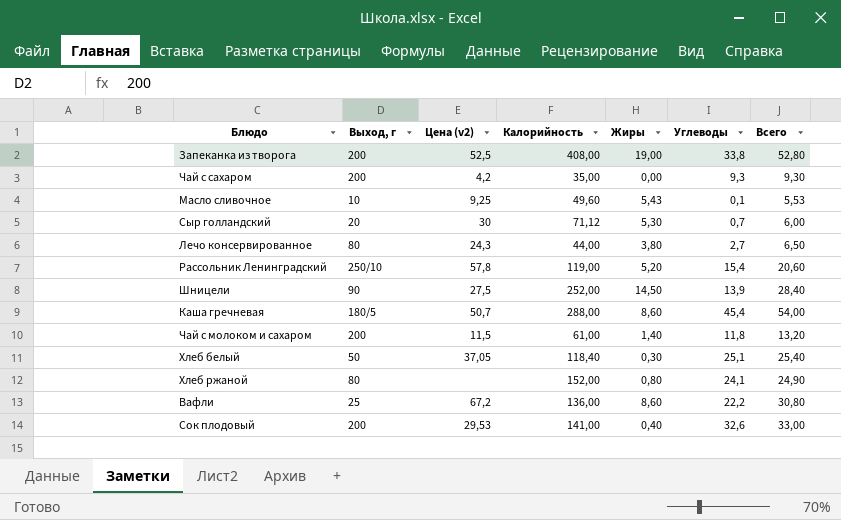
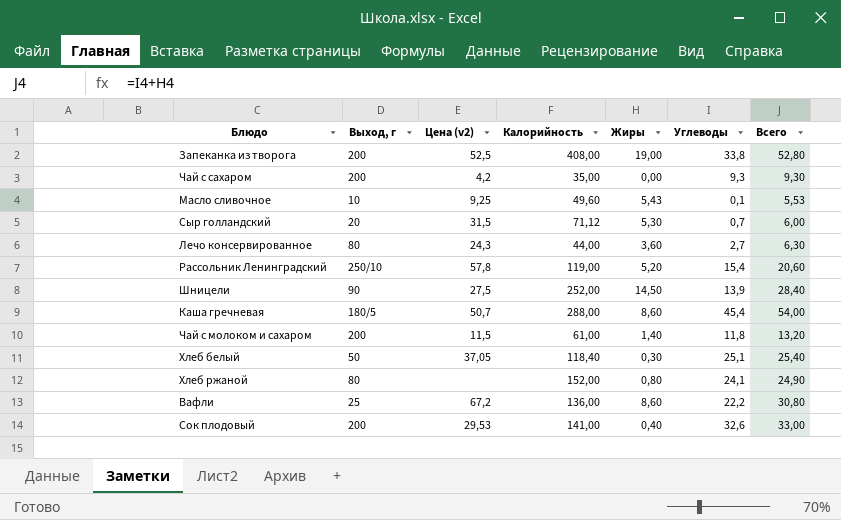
Сыр голландский | Цена (v2): 30 -> 31,5
Лечо консервированное | Жиры: 3,80 -> 3,60
Лечо консервированное | Всего: 6,50 -> 6,30

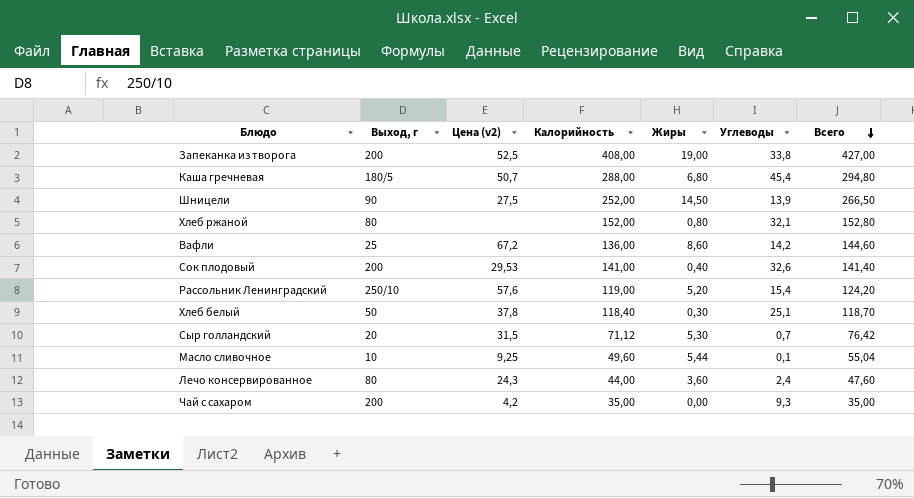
row order: none -> Всего descending
column Всего | formula: [Жиры] + [Углеводы] -> [Калорийность] + [Жиры]
row Чай с молоком и сахаром: 200 | 11,5 | 61,00 | 1,40 | 11,8 | 13,20 -> none
Каша гречневая | Жиры: 8,60 -> 6,80
Хлеб ржаной | Углеводы: 24,1 -> 32,1
Вафли | Углеводы: 22,2 -> 14,2
Рассольник Ленинградский | Цена (v2): 57,8 -> 57,6
Хлеб белый | Цена (v2): 37,05 -> 37,8
Масло сливочное | Жиры: 5,43 -> 5,44
Лечо консервированное | Углеводы: 2,7 -> 2,4

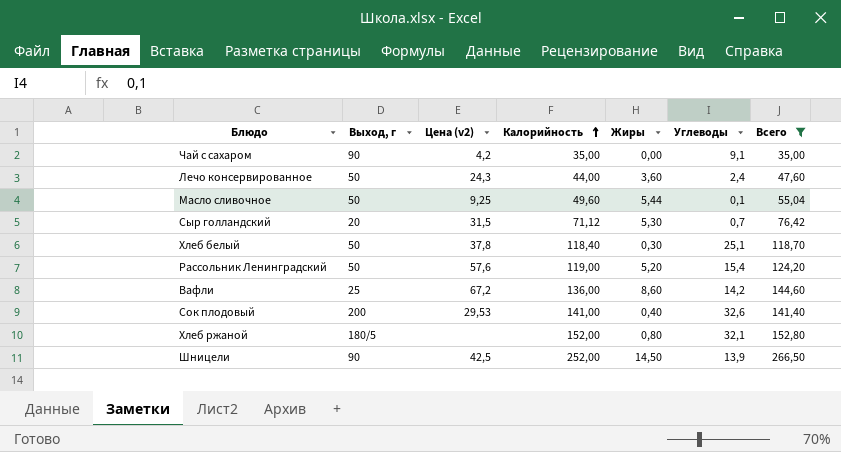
filter: none -> Всего <= 266,50
row order: Всего descending -> Калорийность ascending
Чай с сахаром | Выход, г: 200 -> 90
Чай с сахаром | Углеводы: 9,3 -> 9,1
Лечо консервированное | Выход, г: 80 -> 50
Масло сливочное | Выход, г: 10 -> 50
Рассольник Ленинградский | Выход, г: 250/10 -> 50
Хлеб ржаной | Выход, г: 80 -> 180/5
Шницели | Цена (v2): 27,5 -> 42,5

